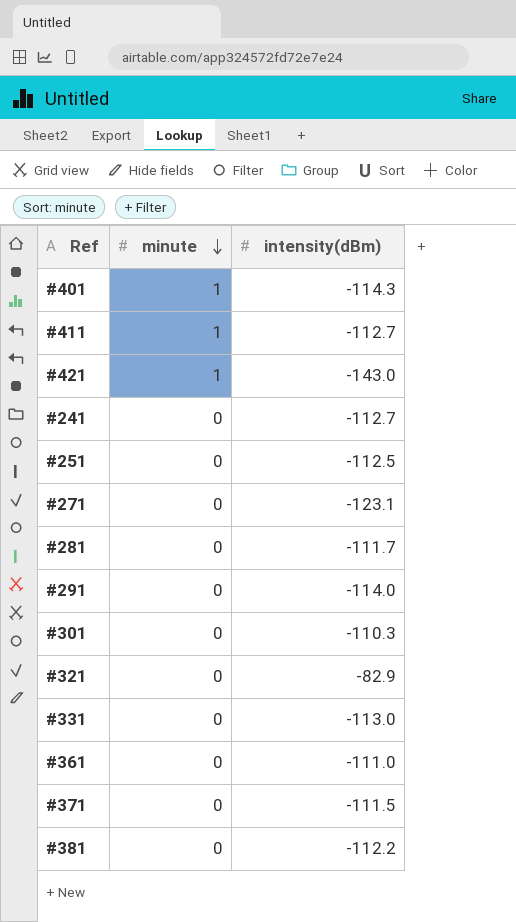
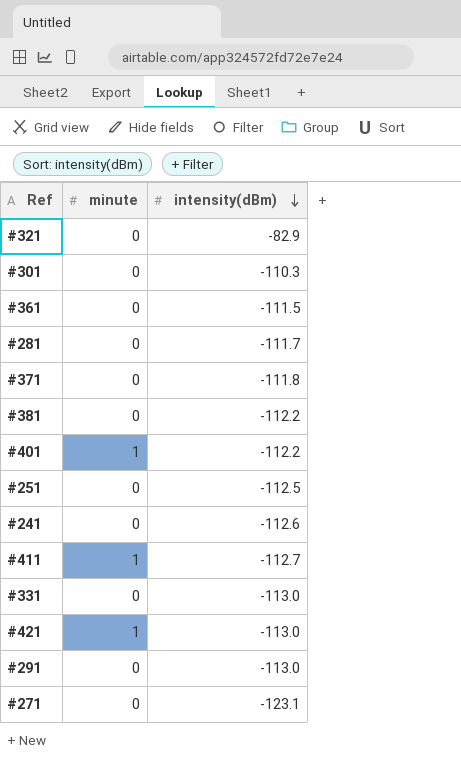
row order: minute descending -> intensity(dBm) descending
#361 | intensity(dBm): -111.0 -> -111.5
#371 | intensity(dBm): -111.5 -> -111.8
#401 | intensity(dBm): -114.3 -> -112.2
#241 | intensity(dBm): -112.7 -> -112.6
#421 | intensity(dBm): -143.0 -> -113.0
#291 | intensity(dBm): -114.0 -> -113.0

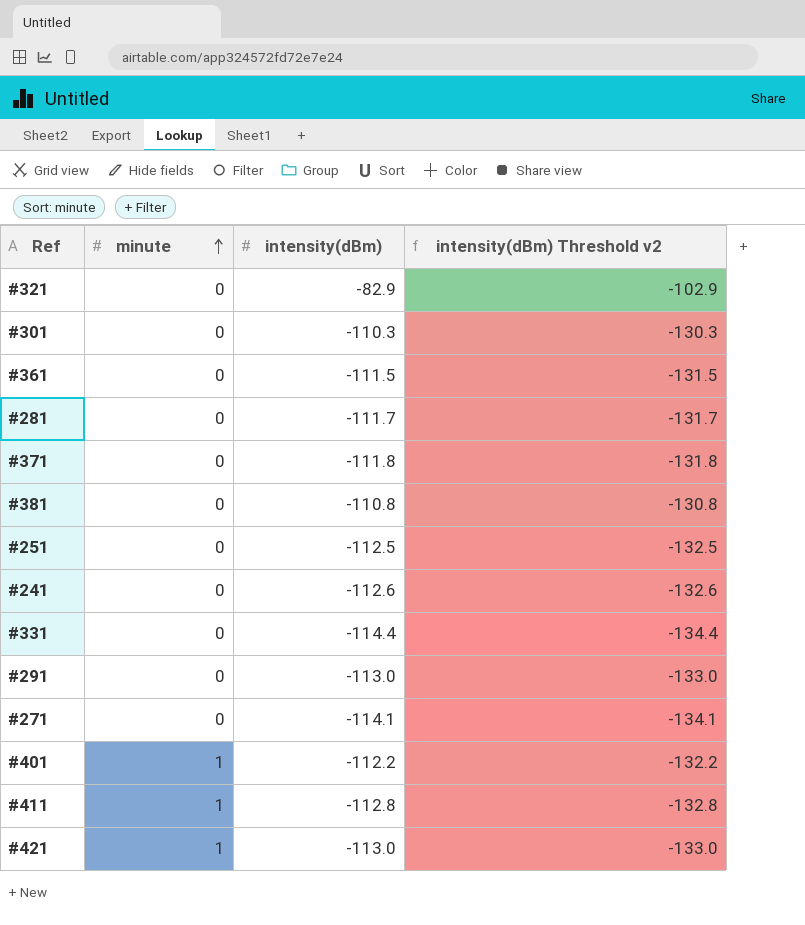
row order: intensity(dBm) descending -> minute ascending
column intensity(dBm) Threshold v2 | formula: none -> [intensity(dBm)] - 20
#381 | intensity(dBm): -112.2 -> -110.8
#331 | intensity(dBm): -113.0 -> -114.4
#271 | intensity(dBm): -123.1 -> -114.1
#411 | intensity(dBm): -112.7 -> -112.8

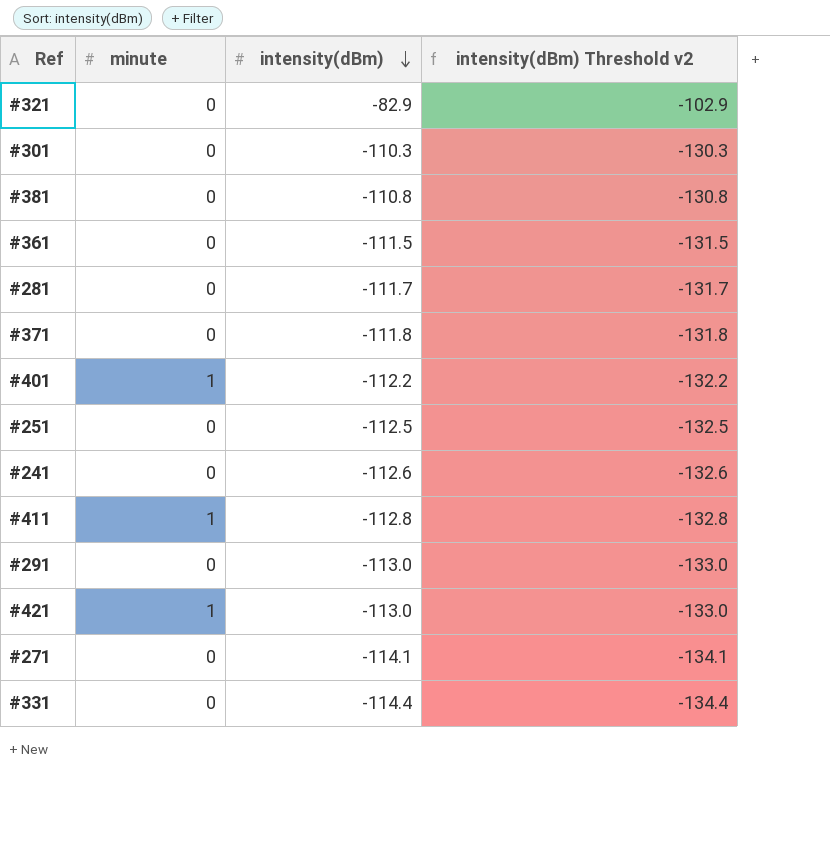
row order: minute ascending -> intensity(dBm) descending

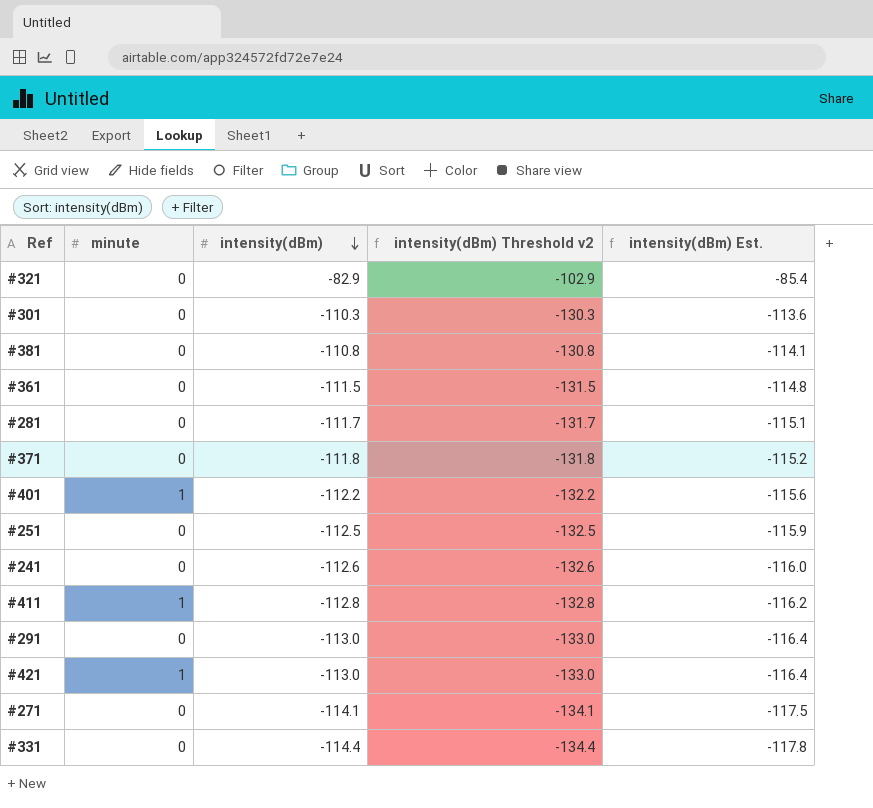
column intensity(dBm) Est. | formula: none -> [intensity(dBm)] * 1.03

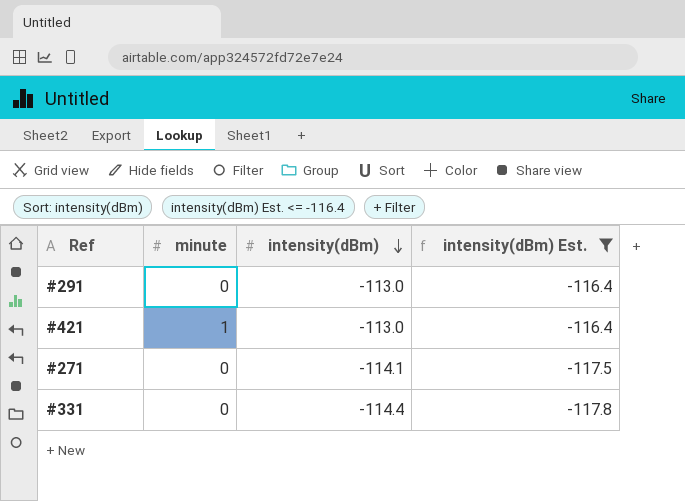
filter: none -> intensity(dBm) Est. <= -116.4
column intensity(dBm) Threshold v2 | formula: [intensity(dBm)] - 20 -> none

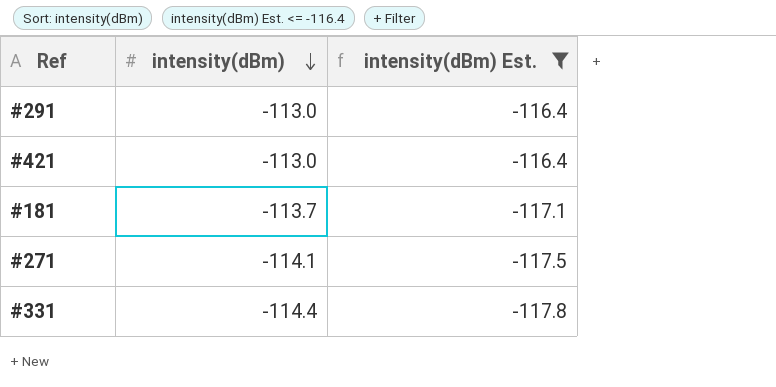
column minute | position: 2 -> none
row #181: none -> -113.7 | -117.1

